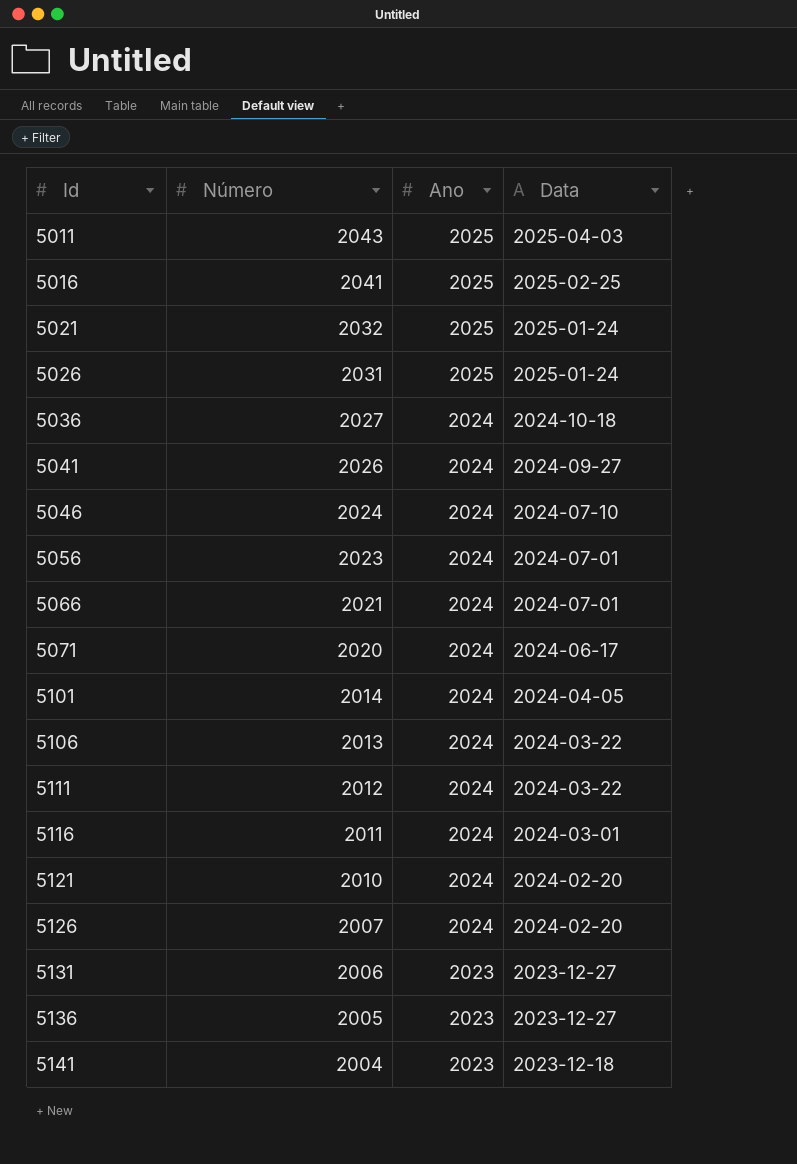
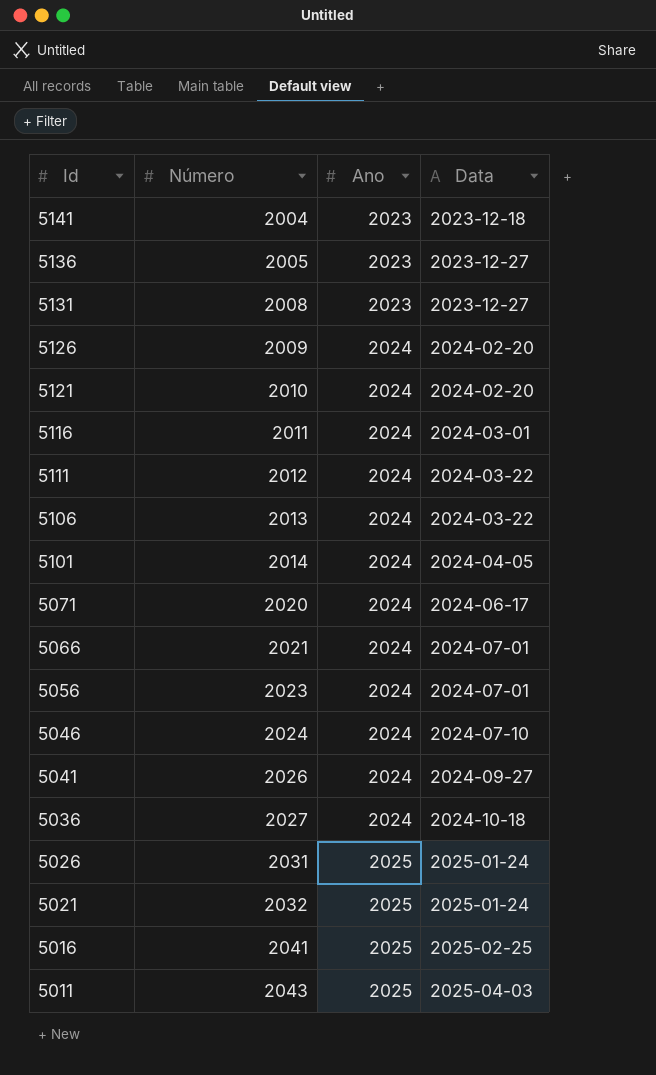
row order: Id ascending -> Id descending
5131 | Número: 2006 -> 2008
5126 | Número: 2007 -> 2009

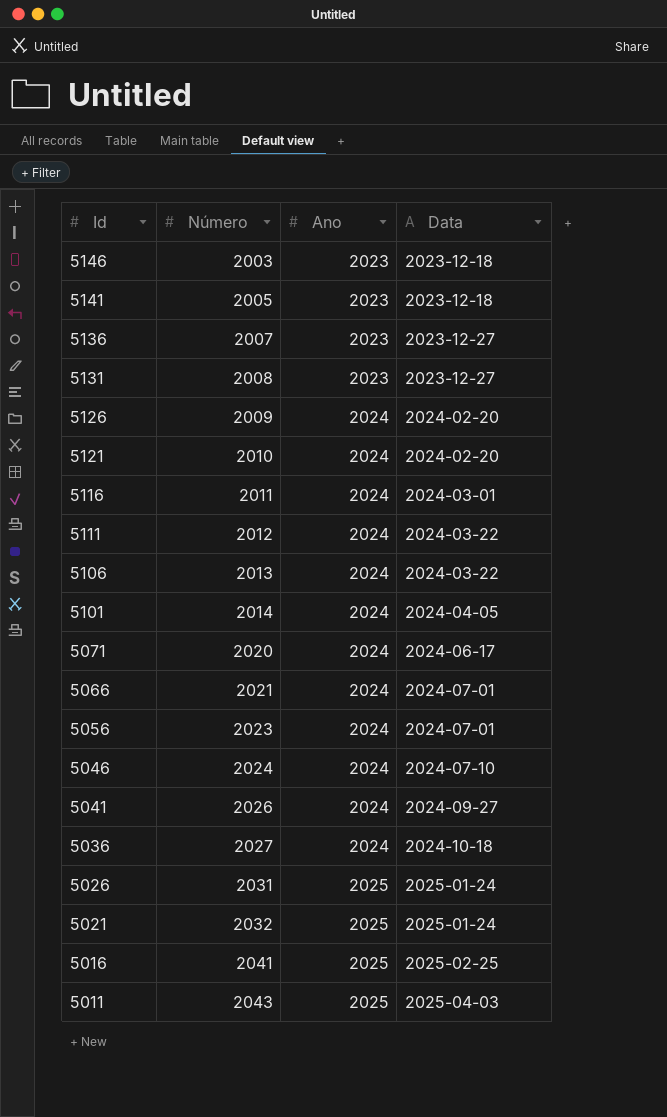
row 5146: none -> 2003 | 2023 | 2023-12-18
5141 | Número: 2004 -> 2005
5136 | Número: 2005 -> 2007

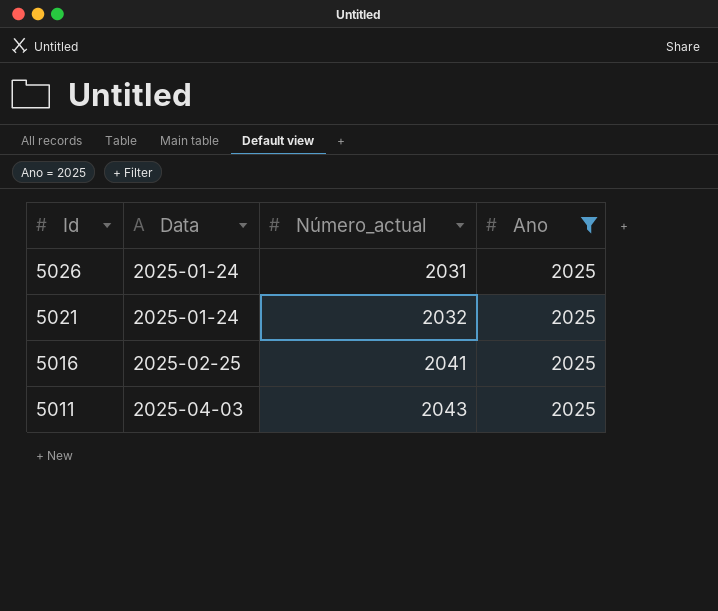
filter: none -> Ano = 2025
column Data | position: 4 -> 2
column name: Número -> Número_actual

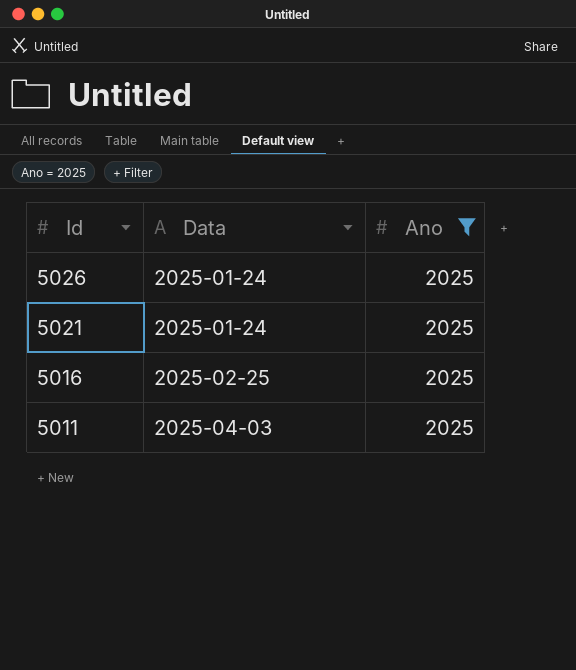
column Número_actual | position: 3 -> none

